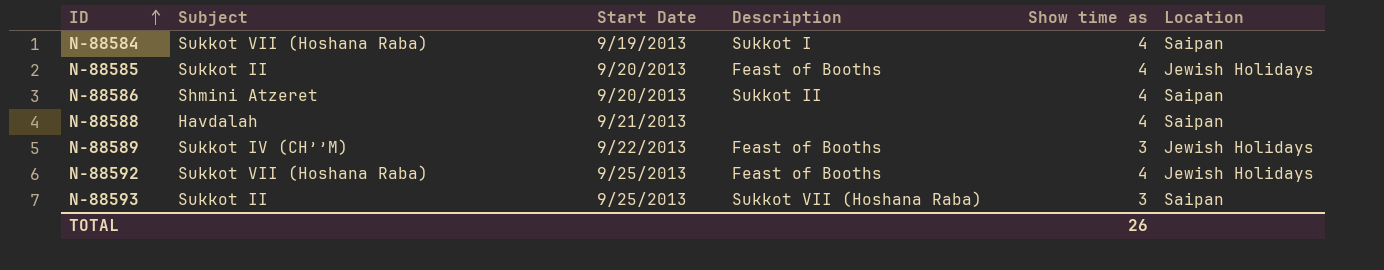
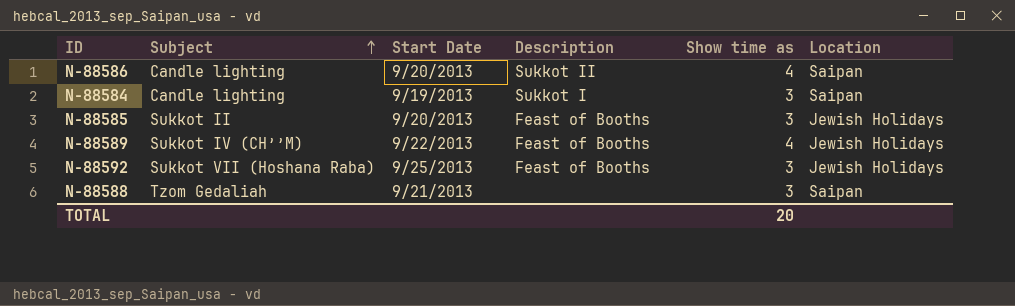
row order: ID ascending -> Subject ascending
row N-88593: Sukkot II | 9/25/2013 | Sukkot VII (Hoshana Raba) | 3 | Saipan -> none
N-88586 | Subject: Shmini Atzeret -> Candle lighting
N-88584 | Subject: Sukkot VII (Hoshana Raba) -> Candle lighting
N-88584 | Show time as: 4 -> 3
N-88585 | Show time as: 4 -> 3
N-88589 | Show time as: 3 -> 4
N-88592 | Show time as: 4 -> 3
N-88588 | Subject: Havdalah -> Tzom Gedaliah
N-88588 | Show time as: 4 -> 3
TOTAL | Show time as: 26 -> 20

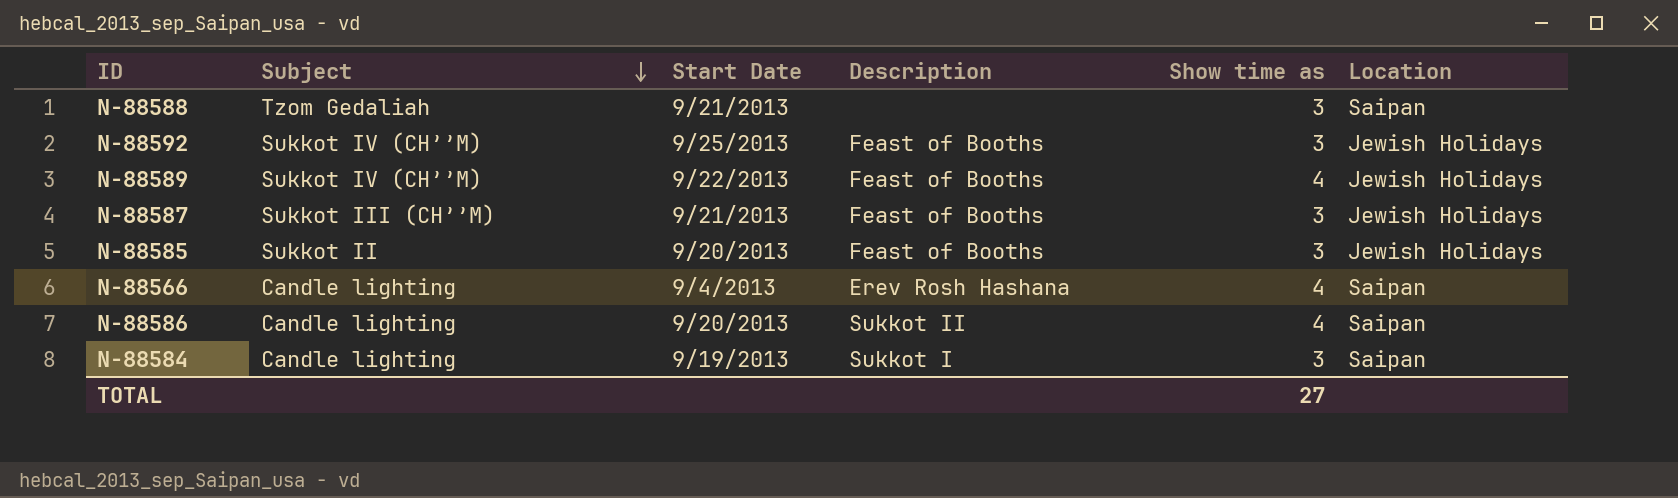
row order: Subject ascending -> Subject descending
N-88592 | Subject: Sukkot VII (Hoshana Raba) -> Sukkot IV (CH’’M)
row N-88587: none -> Sukkot III (CH’’M) | 9/21/2013 | Feast of Booths | 3 | Jewish Holidays
row N-88566: none -> Candle lighting | 9/4/2013 | Erev Rosh Hashana | 4 | Saipan
TOTAL | Show time as: 20 -> 27

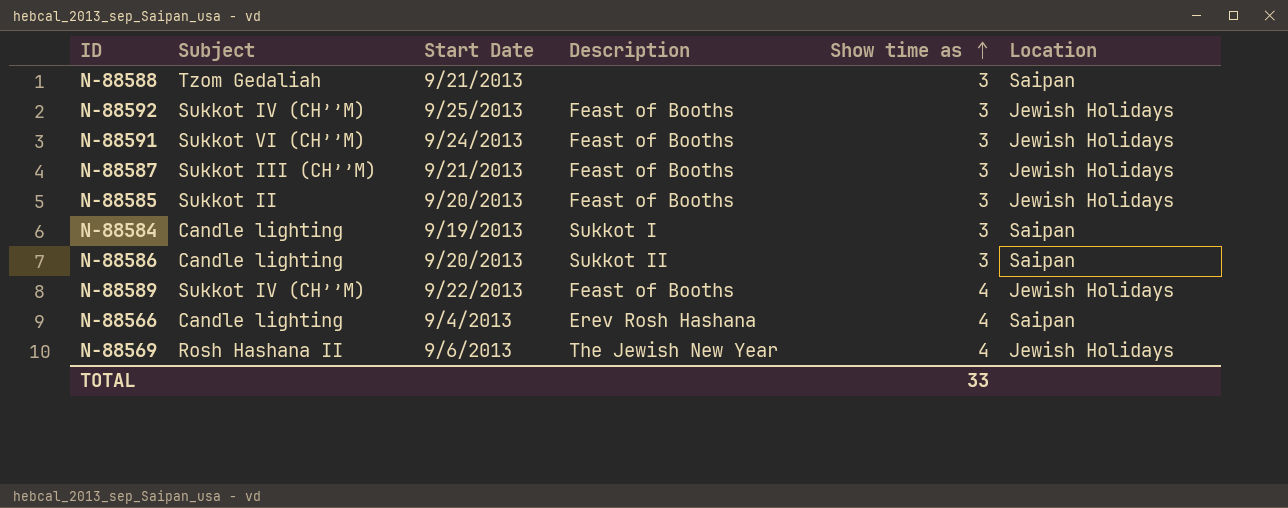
row order: Subject descending -> Show time as ascending
row N-88591: none -> Sukkot VI (CH’’M) | 9/24/2013 | Feast of Booths | 3 | Jewish Holidays
N-88586 | Show time as: 4 -> 3
row N-88569: none -> Rosh Hashana II | 9/6/2013 | The Jewish New Year | 4 | Jewish Holidays
TOTAL | Show time as: 27 -> 33

